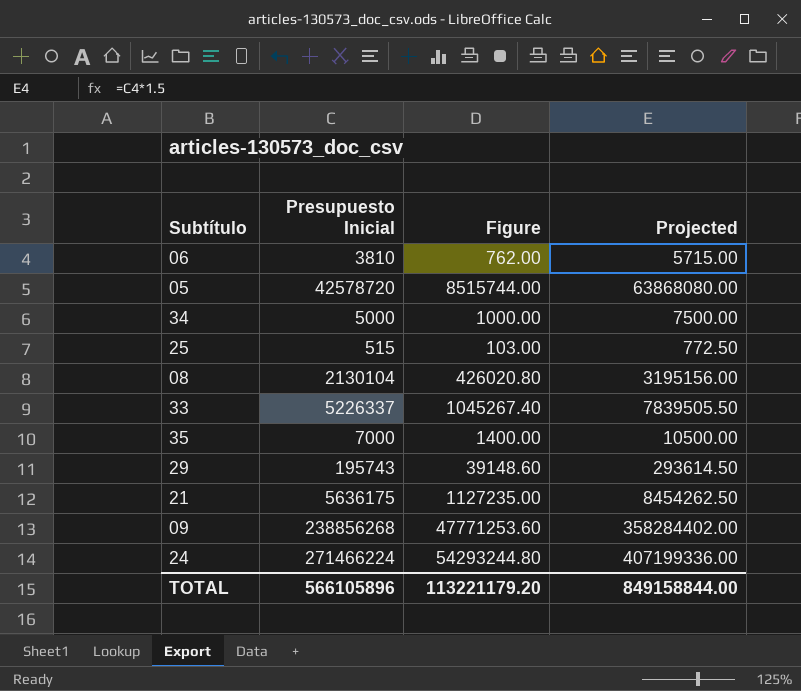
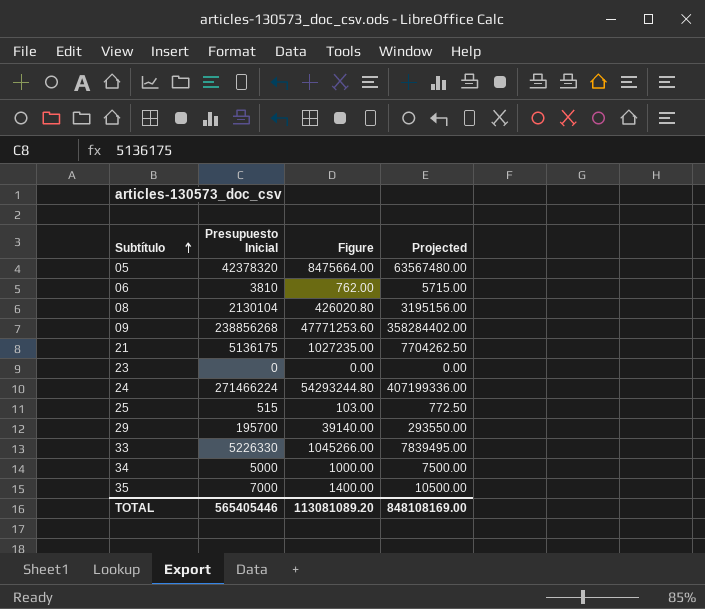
row order: none -> Subtítulo ascending
05 | Presupuesto Inicial: 42578720 -> 42378320
05 | Figure: 8515744.00 -> 8475664.00
05 | Projected: 63868080.00 -> 63567480.00
21 | Presupuesto Inicial: 5636175 -> 5136175
21 | Figure: 1127235.00 -> 1027235.00
21 | Projected: 8454262.50 -> 7704262.50
row 23: none -> 0 | 0.00 | 0.00
29 | Presupuesto Inicial: 195743 -> 195700
29 | Figure: 39148.60 -> 39140.00
29 | Projected: 293614.50 -> 293550.00
33 | Presupuesto Inicial: 5226337 -> 5226330
33 | Figure: 1045267.40 -> 1045266.00
33 | Projected: 7839505.50 -> 7839495.00
TOTAL | Presupuesto Inicial: 566105896 -> 565405446
TOTAL | Figure: 113221179.20 -> 113081089.20
TOTAL | Projected: 849158844.00 -> 848108169.00

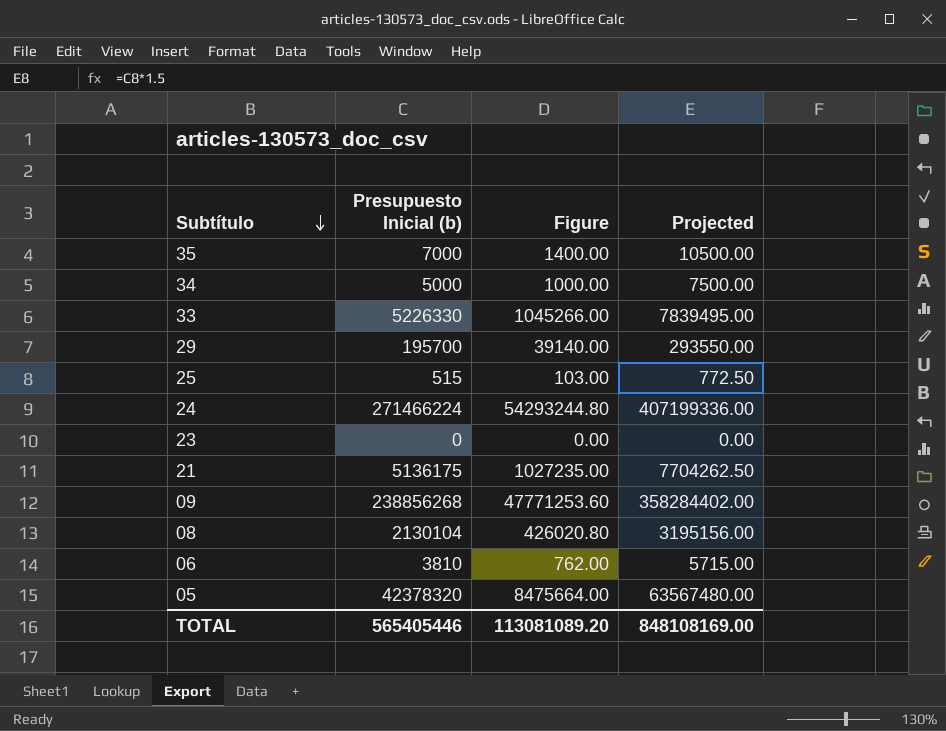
row order: Subtítulo ascending -> Subtítulo descending
column name: Presupuesto Inicial -> Presupuesto Inicial (b)

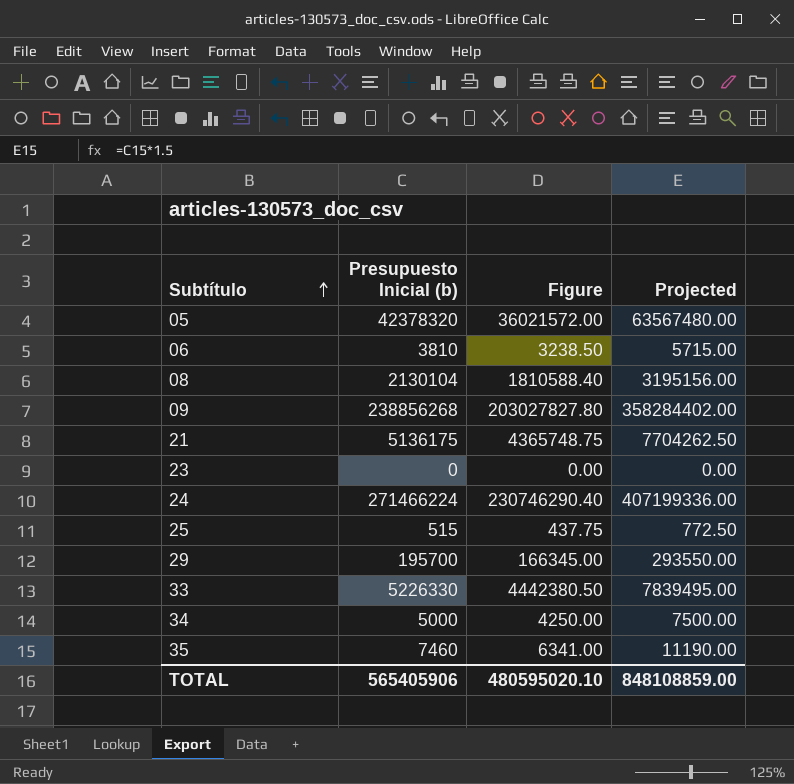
row order: Subtítulo descending -> Subtítulo ascending
column Figure | formula: [Presupuesto Inicial (b)] * 0.2 -> [Presupuesto Inicial (b)] * 0.85
35 | Presupuesto Inicial (b): 7000 -> 7460
35 | Projected: 10500.00 -> 11190.00
TOTAL | Presupuesto Inicial (b): 565405446 -> 565405906
TOTAL | Figure: 113081089.20 -> 480595020.10
TOTAL | Projected: 848108169.00 -> 848108859.00

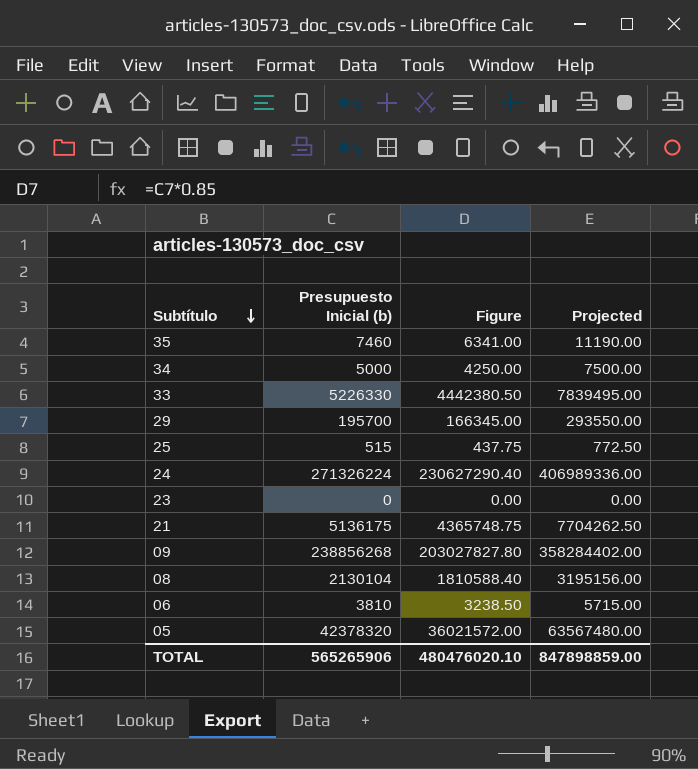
row order: Subtítulo ascending -> Subtítulo descending
24 | Presupuesto Inicial (b): 271466224 -> 271326224
24 | Figure: 230746290.40 -> 230627290.40
24 | Projected: 407199336.00 -> 406989336.00
TOTAL | Presupuesto Inicial (b): 565405906 -> 565265906
TOTAL | Figure: 480595020.10 -> 480476020.10
TOTAL | Projected: 848108859.00 -> 847898859.00

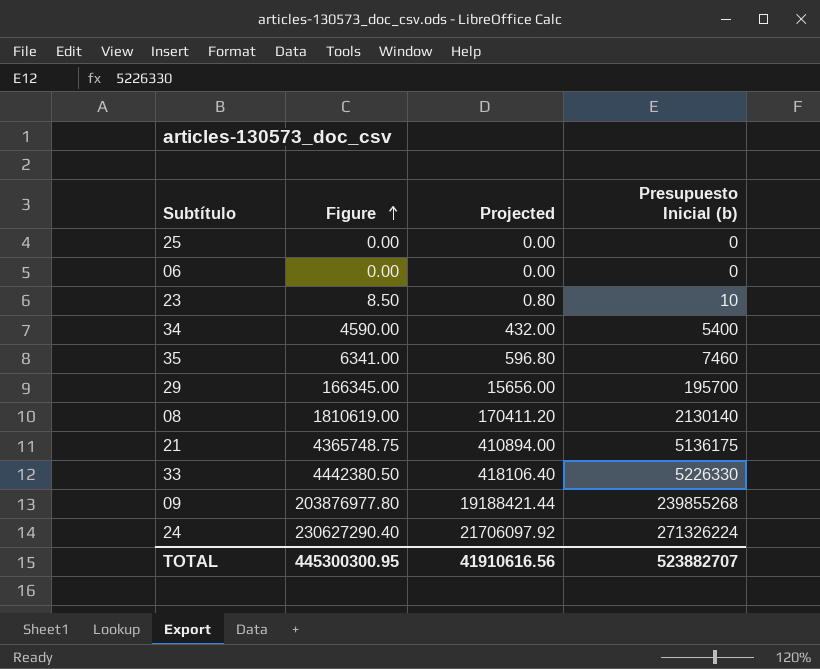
row order: Subtítulo descending -> Figure ascending
column Projected | formula: [Presupuesto Inicial (b)] * 1.5 -> [Presupuesto Inicial (b)] * 0.08
column Presupuesto Inicial (b) | position: 2 -> 4
row 05: 42378320 | 36021572.00 | 63567480.00 -> none
25 | Figure: 437.75 -> 0.00
25 | Presupuesto Inicial (b): 515 -> 0
06 | Figure: 3238.50 -> 0.00
06 | Presupuesto Inicial (b): 3810 -> 0
23 | Figure: 0.00 -> 8.50
23 | Presupuesto Inicial (b): 0 -> 10
34 | Figure: 4250.00 -> 4590.00
34 | Presupuesto Inicial (b): 5000 -> 5400
08 | Figure: 1810588.40 -> 1810619.00
08 | Presupuesto Inicial (b): 2130104 -> 2130140
09 | Figure: 203027827.80 -> 203876977.80
09 | Presupuesto Inicial (b): 238856268 -> 239855268
TOTAL | Figure: 480476020.10 -> 445300300.95
TOTAL | Projected: 847898859.00 -> 41910616.56
TOTAL | Presupuesto Inicial (b): 565265906 -> 523882707

